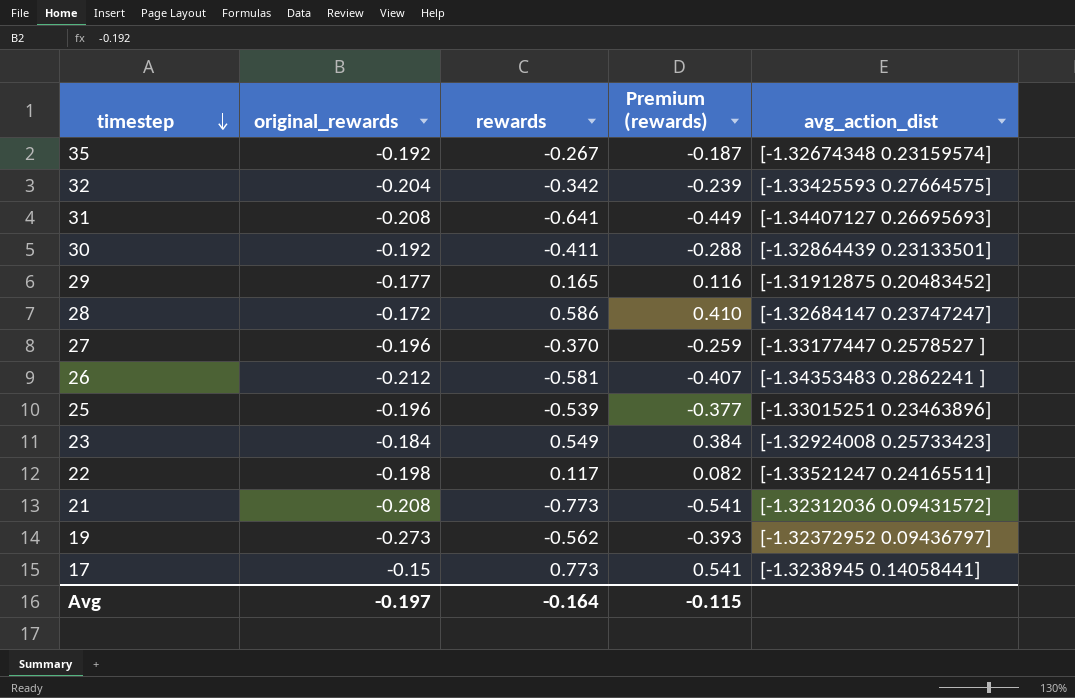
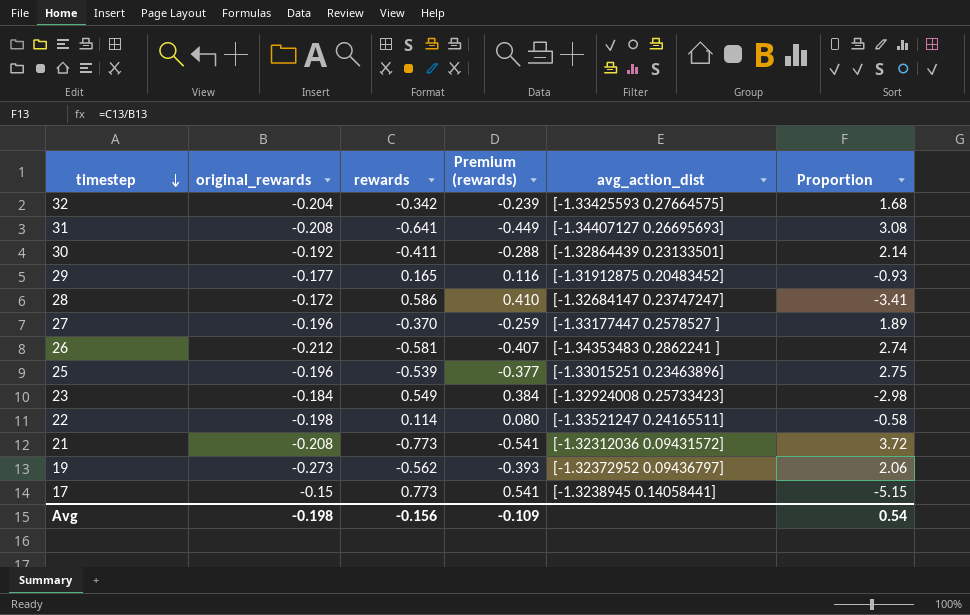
column Proportion | formula: none -> [rewards] / [original_rewards]
row 35: -0.192 | -0.267 | -0.187 | [-1.32674348 0.23159574] -> none
22 | rewards: 0.117 -> 0.114
22 | Premium (rewards): 0.082 -> 0.080
Avg | original_rewards: -0.197 -> -0.198
Avg | rewards: -0.164 -> -0.156
Avg | Premium (rewards): -0.115 -> -0.109

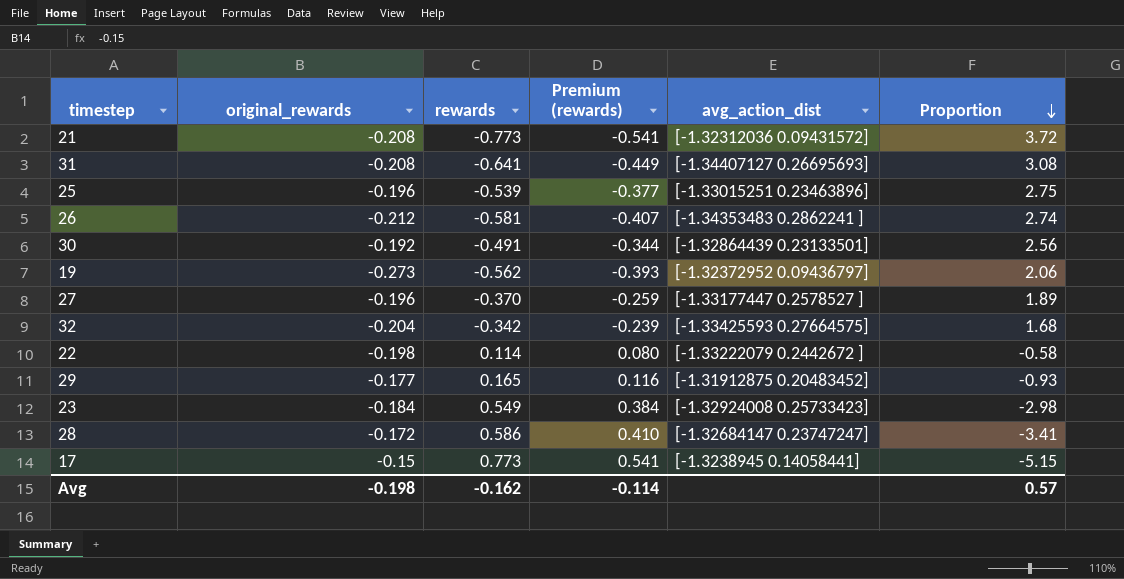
row order: timestep descending -> Proportion descending
30 | rewards: -0.411 -> -0.491
30 | Premium (rewards): -0.288 -> -0.344
30 | Proportion: 2.14 -> 2.56
22 | avg_action_dist: [-1.33521247 0.24165511] -> [-1.33222079 0.2442672 ]
Avg | rewards: -0.156 -> -0.162
Avg | Premium (rewards): -0.109 -> -0.114
Avg | Proportion: 0.54 -> 0.57

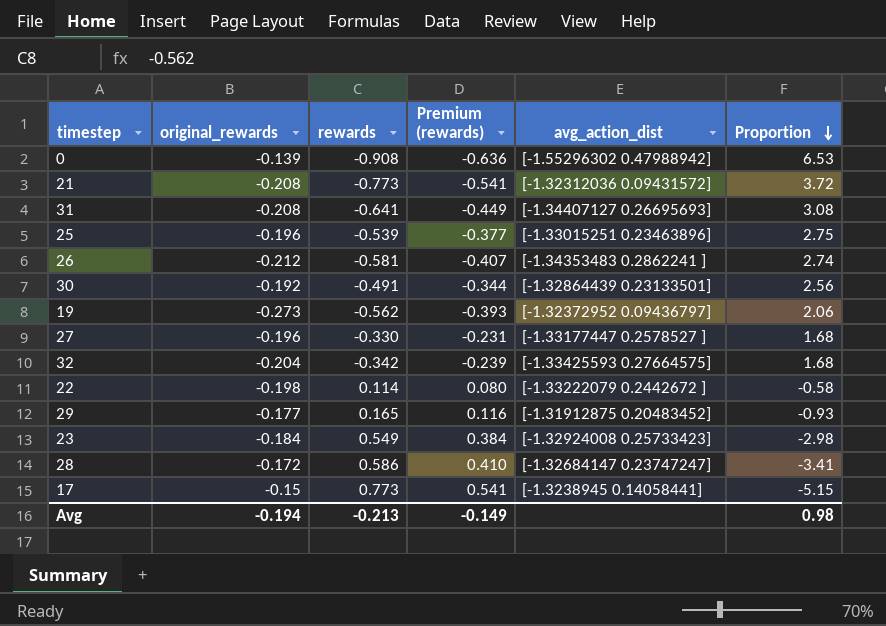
row 0: none -> -0.139 | -0.908 | -0.636 | [-1.55296302 0.47988942] | 6.53
27 | rewards: -0.370 -> -0.330
27 | Premium (rewards): -0.259 -> -0.231
27 | Proportion: 1.89 -> 1.68
Avg | original_rewards: -0.198 -> -0.194
Avg | rewards: -0.162 -> -0.213
Avg | Premium (rewards): -0.114 -> -0.149
Avg | Proportion: 0.57 -> 0.98

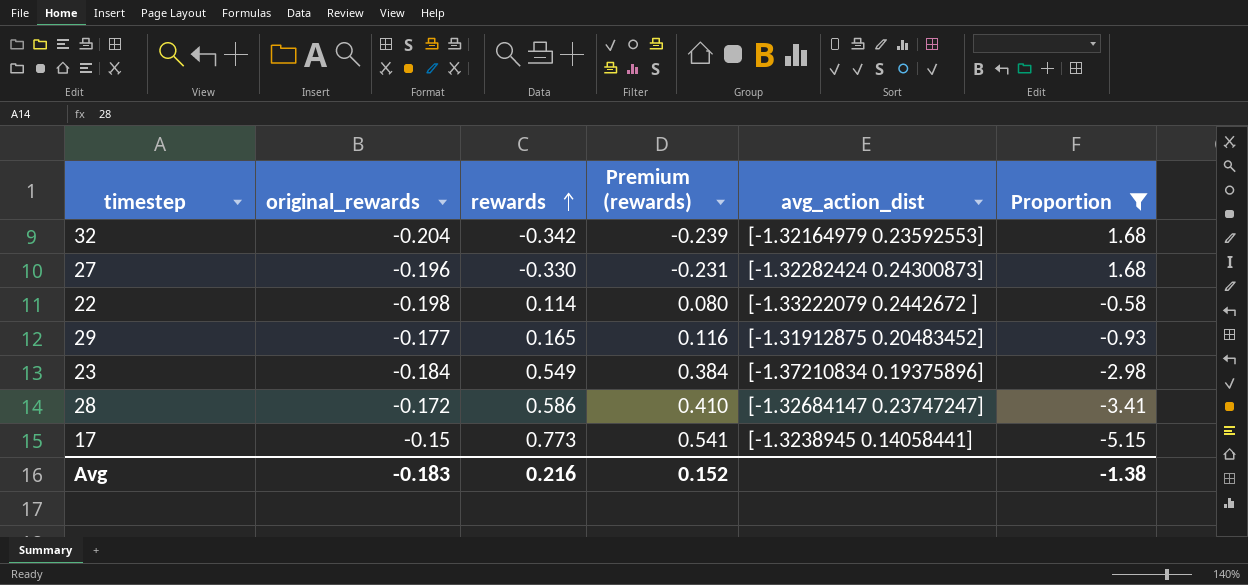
filter: none -> Proportion <= 1.68
row order: Proportion descending -> rewards ascending
32 | avg_action_dist: [-1.33425593 0.27664575] -> [-1.32164979 0.23592553]
27 | avg_action_dist: [-1.33177447 0.2578527 ] -> [-1.32282424 0.24300873]
23 | avg_action_dist: [-1.32924008 0.25733423] -> [-1.37210834 0.19375896]
Avg | original_rewards: -0.194 -> -0.183
Avg | rewards: -0.213 -> 0.216
Avg | Premium (rewards): -0.149 -> 0.152
Avg | Proportion: 0.98 -> -1.38

